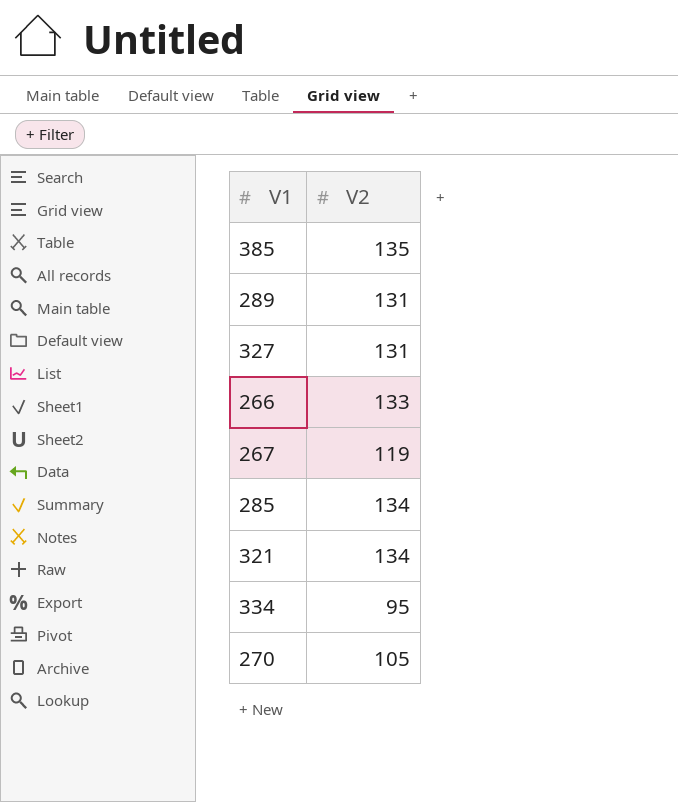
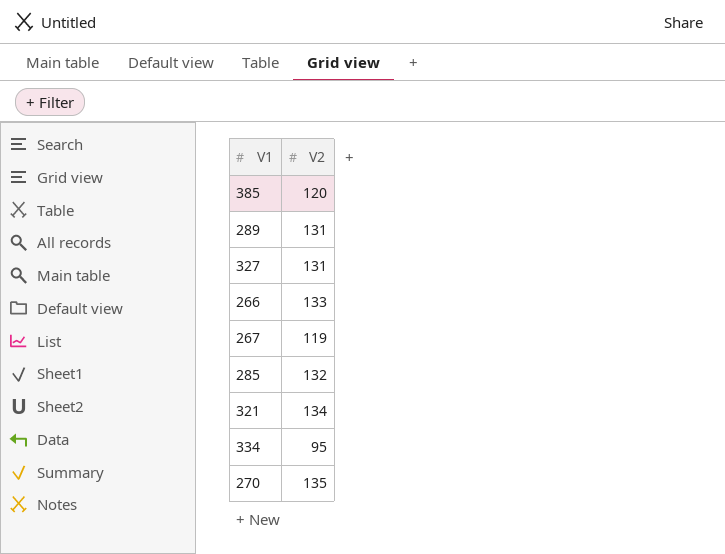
385 | V2: 135 -> 120
285 | V2: 134 -> 132
270 | V2: 105 -> 135

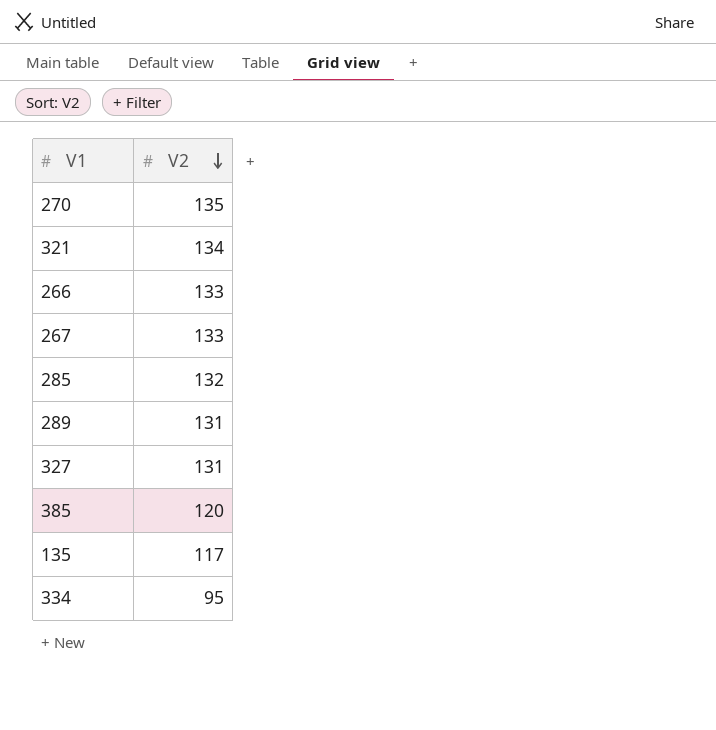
row order: none -> V2 descending
267 | V2: 119 -> 133
row 135: none -> 117

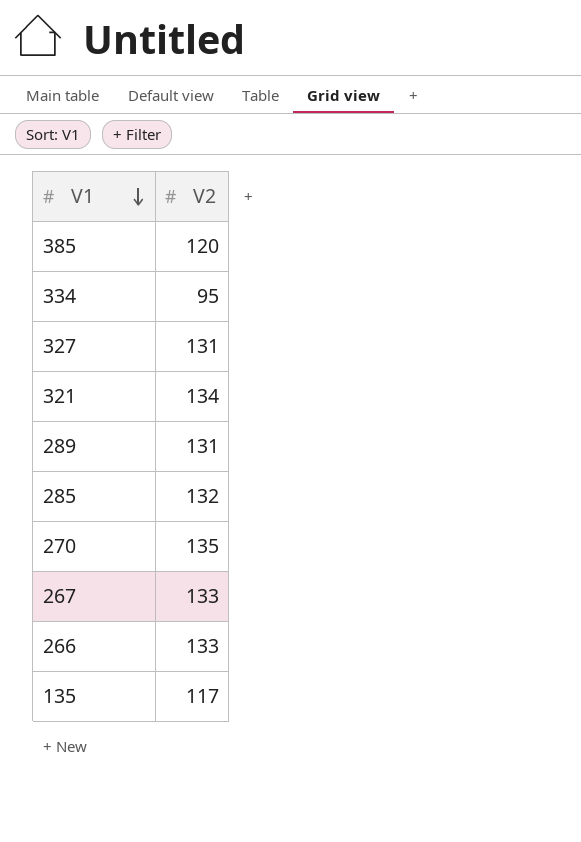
row order: V2 descending -> V1 descending

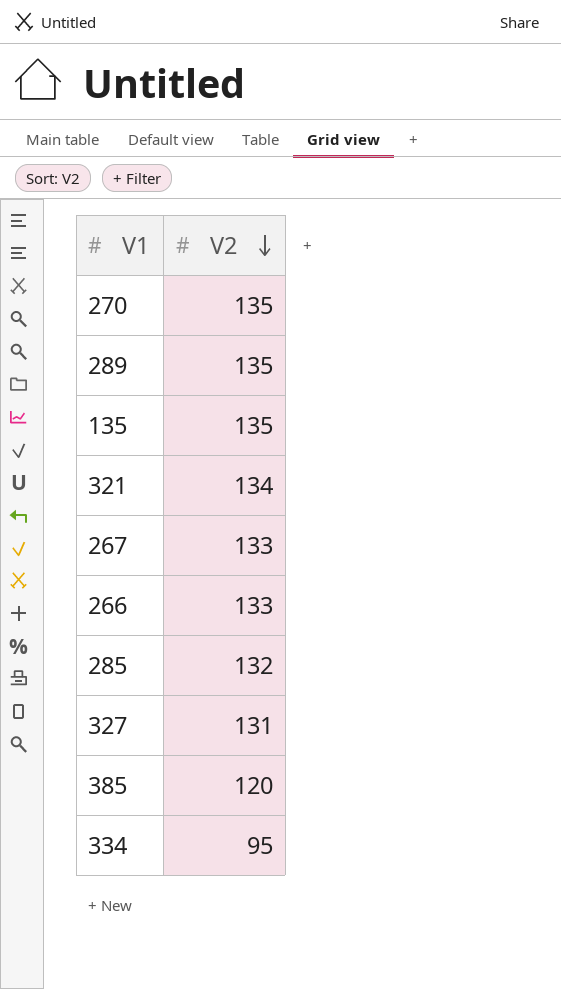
row order: V1 descending -> V2 descending
289 | V2: 131 -> 135
135 | V2: 117 -> 135

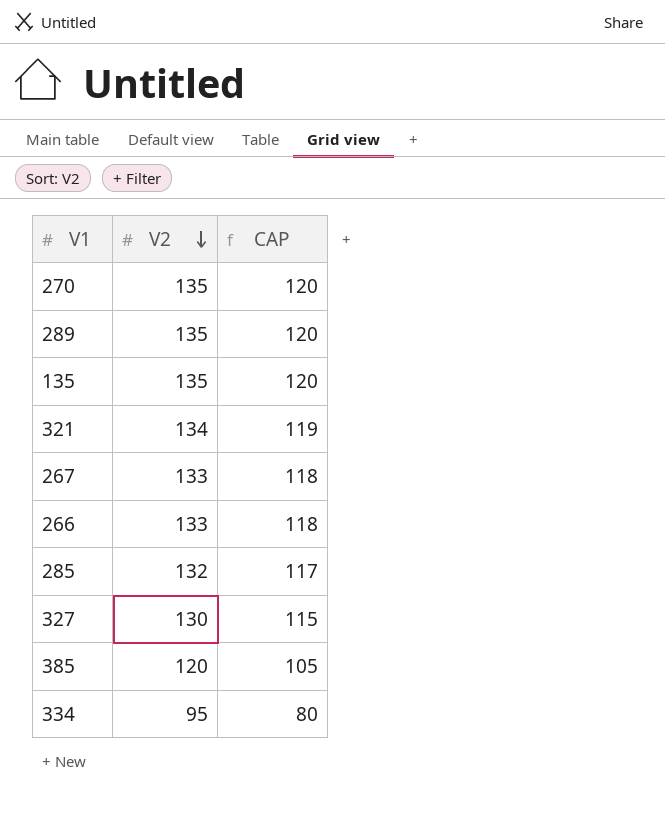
column CAP | formula: none -> [V2] - 15
327 | V2: 131 -> 130

